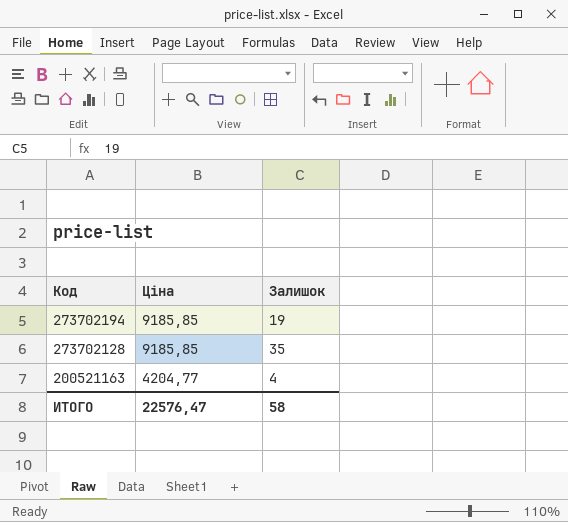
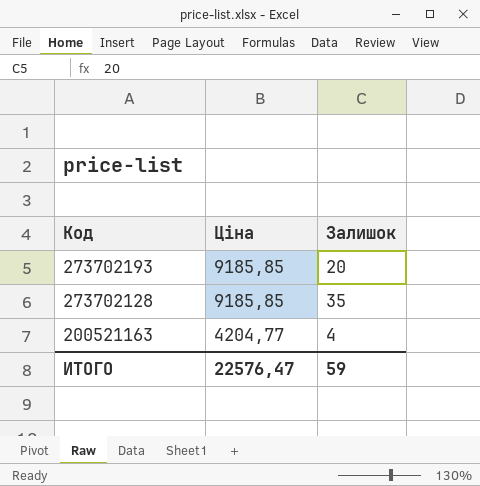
row 273702194: 9185,85 | 19 -> none
row 273702193: none -> 9185,85 | 20
ИТОГО | Залишок: 58 -> 59

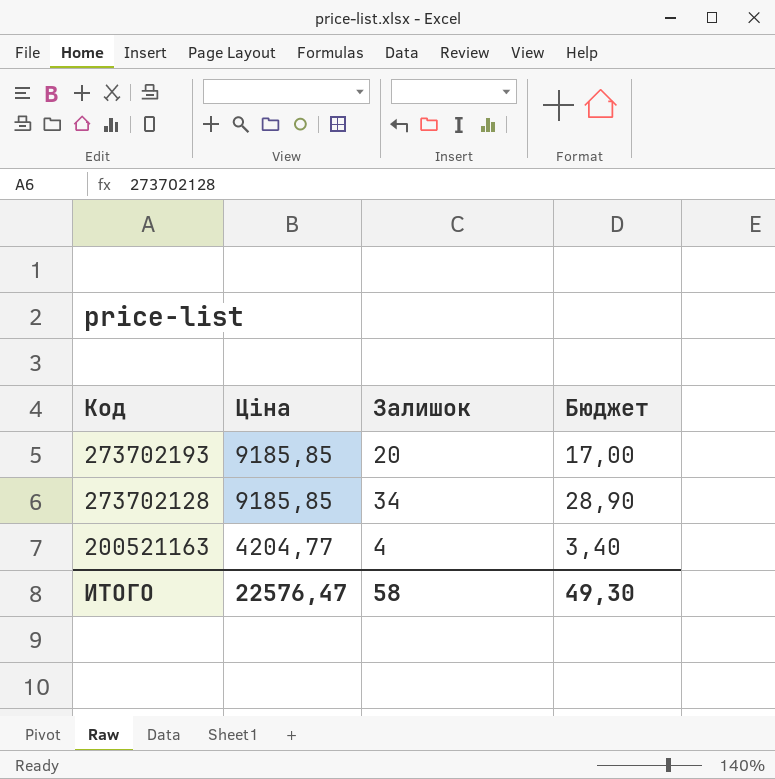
column Бюджет | formula: none -> [Залишок] * 0,85
273702128 | Залишок: 35 -> 34
ИТОГО | Залишок: 59 -> 58

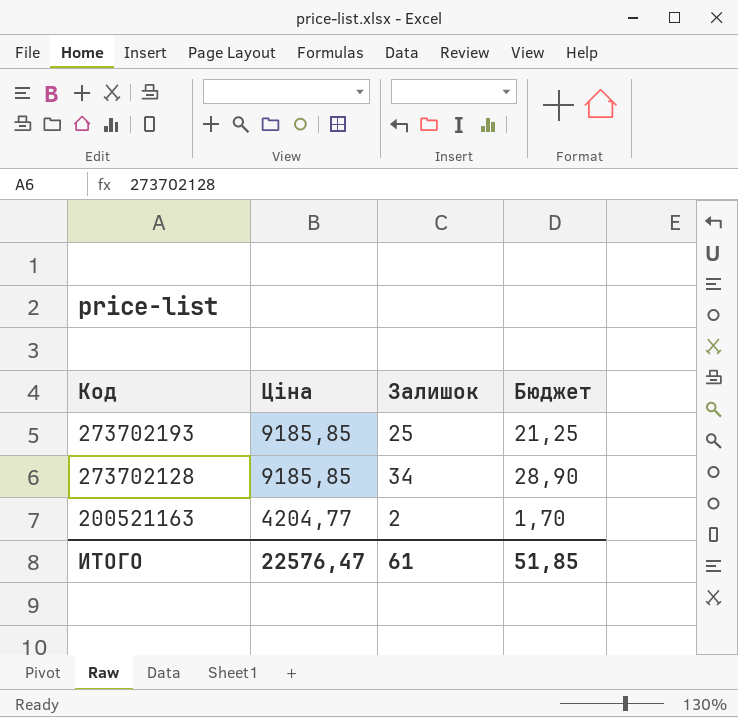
273702193 | Залишок: 20 -> 25
273702193 | Бюджет: 17,00 -> 21,25
200521163 | Залишок: 4 -> 2
200521163 | Бюджет: 3,40 -> 1,70
ИТОГО | Залишок: 58 -> 61
ИТОГО | Бюджет: 49,30 -> 51,85

